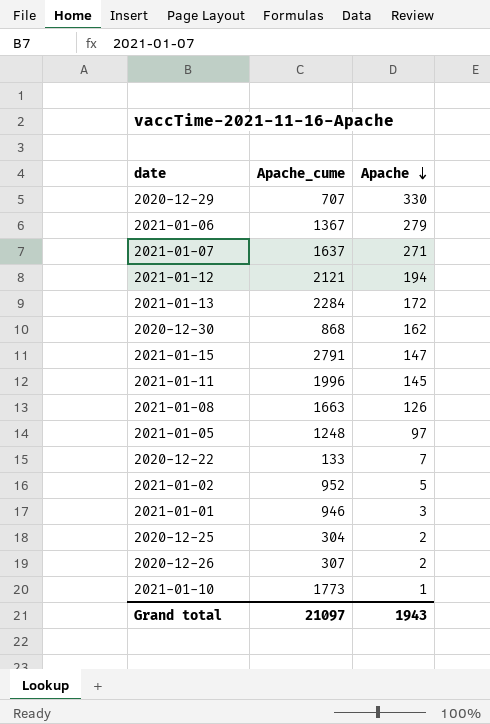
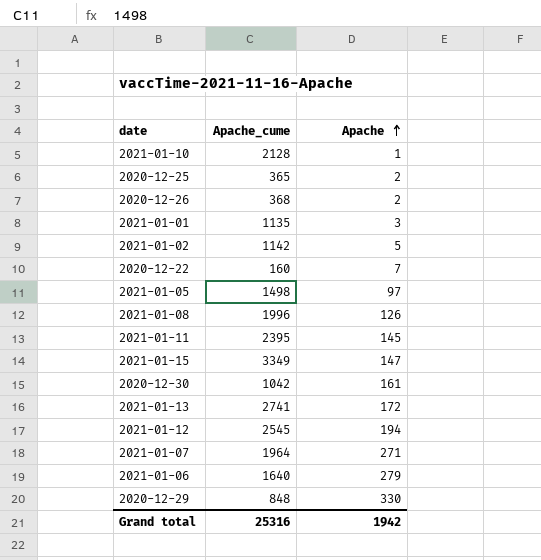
row order: Apache descending -> Apache ascending
2021-01-10 | Apache_cume: 1773 -> 2128
2020-12-25 | Apache_cume: 304 -> 365
2020-12-26 | Apache_cume: 307 -> 368
2021-01-01 | Apache_cume: 946 -> 1135
2021-01-02 | Apache_cume: 952 -> 1142
2020-12-22 | Apache_cume: 133 -> 160
2021-01-05 | Apache_cume: 1248 -> 1498
2021-01-08 | Apache_cume: 1663 -> 1996
2021-01-11 | Apache_cume: 1996 -> 2395
2021-01-15 | Apache_cume: 2791 -> 3349
2020-12-30 | Apache_cume: 868 -> 1042
2020-12-30 | Apache: 162 -> 161
2021-01-13 | Apache_cume: 2284 -> 2741
2021-01-12 | Apache_cume: 2121 -> 2545
2021-01-07 | Apache_cume: 1637 -> 1964
2021-01-06 | Apache_cume: 1367 -> 1640
2020-12-29 | Apache_cume: 707 -> 848
Grand total | Apache_cume: 21097 -> 25316
Grand total | Apache: 1943 -> 1942

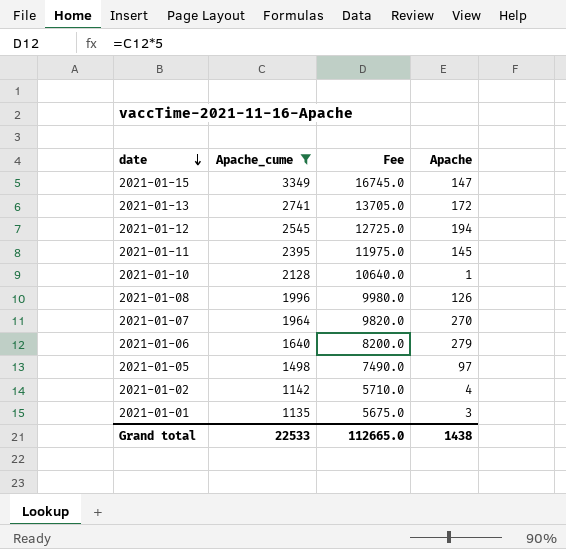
filter: none -> Apache_cume >= 1135
row order: Apache ascending -> date descending
column Fee | formula: none -> [Apache_cume] * 5
2021-01-07 | Apache: 271 -> 270
2021-01-02 | Apache: 5 -> 4
Grand total | Apache_cume: 25316 -> 22533
Grand total | Apache: 1942 -> 1438

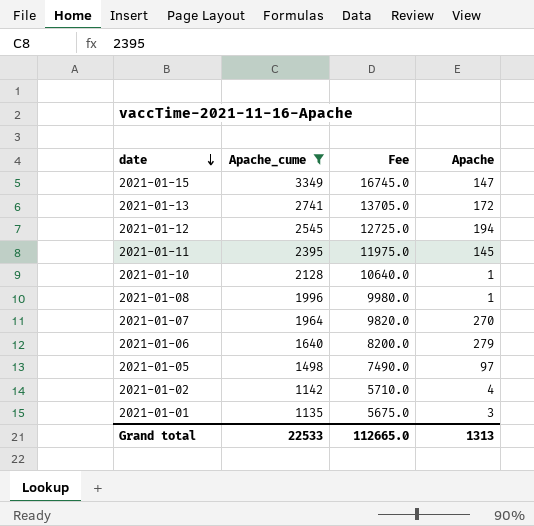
2021-01-08 | Apache: 126 -> 1
Grand total | Apache: 1438 -> 1313

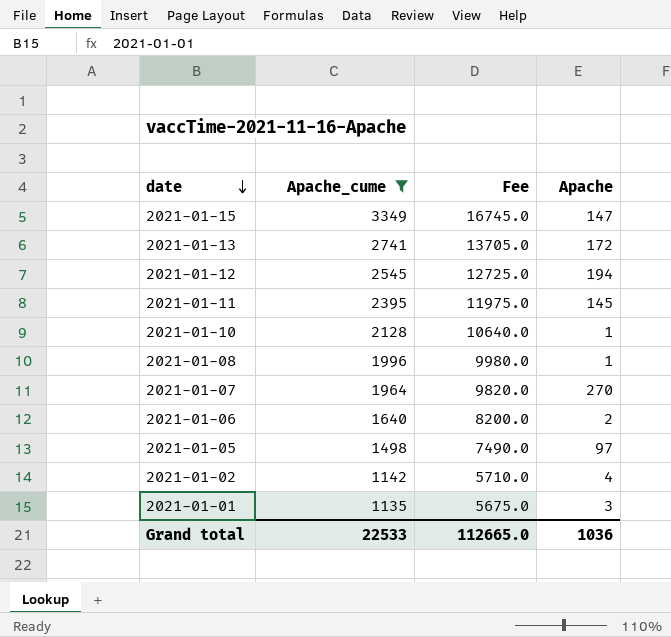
2021-01-06 | Apache: 279 -> 2
Grand total | Apache: 1313 -> 1036

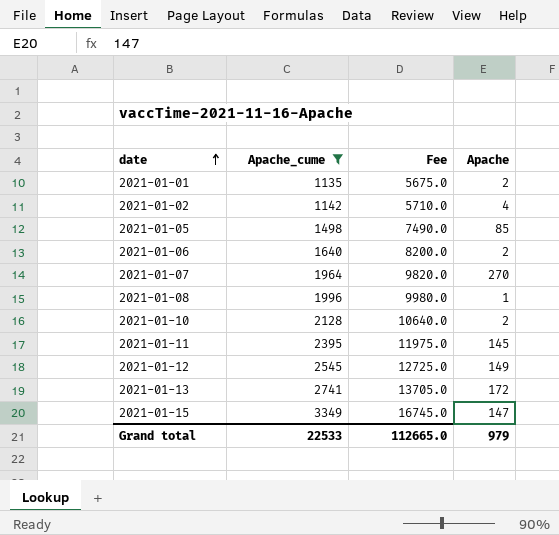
row order: date descending -> date ascending
2021-01-01 | Apache: 3 -> 2
2021-01-05 | Apache: 97 -> 85
2021-01-10 | Apache: 1 -> 2
2021-01-12 | Apache: 194 -> 149
Grand total | Apache: 1036 -> 979

